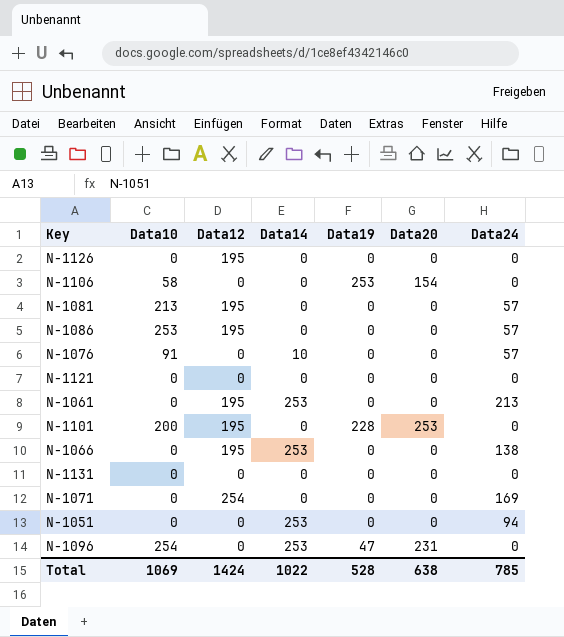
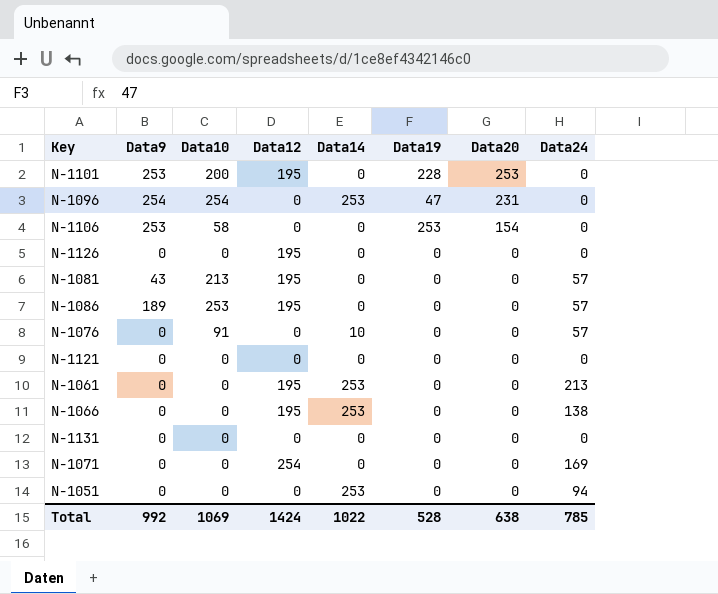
row order: none -> Data20 descending
column Data9 | position: none -> 2

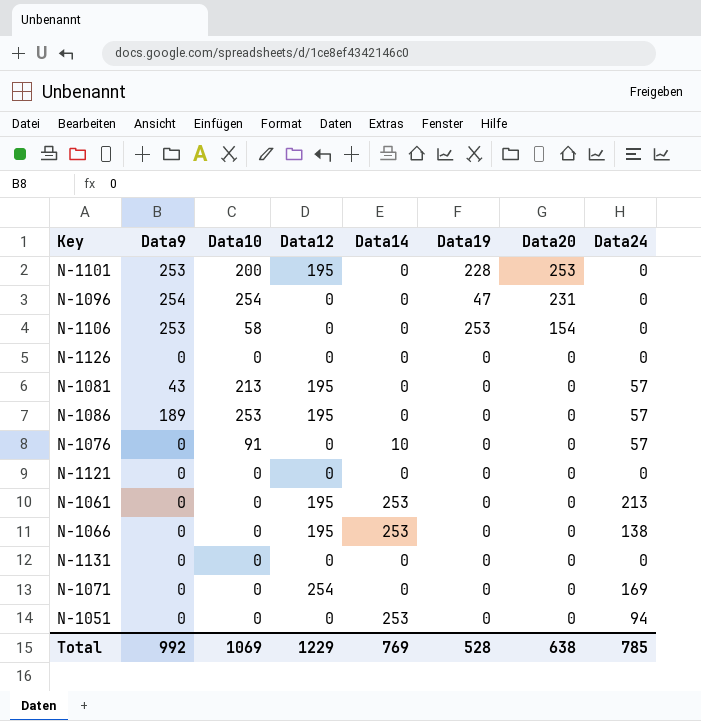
N-1096 | Data14: 253 -> 0
N-1126 | Data12: 195 -> 0
Total | Data12: 1424 -> 1229
Total | Data14: 1022 -> 769

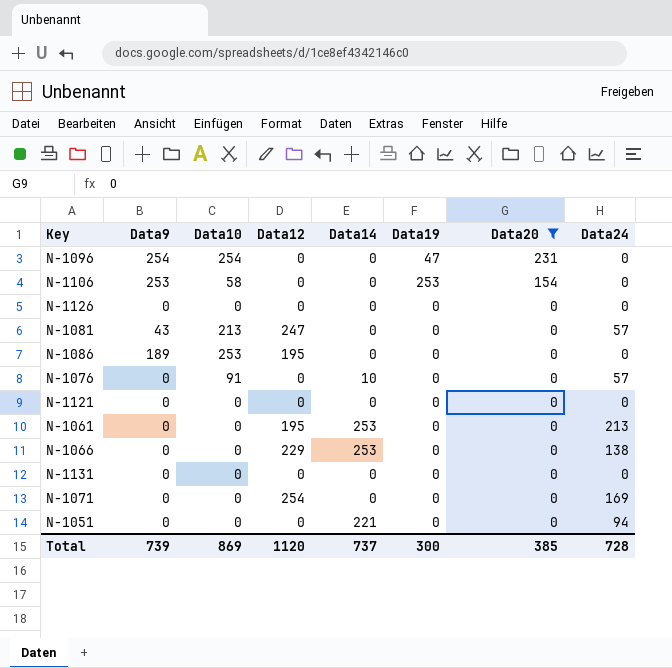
filter: none -> Data20 != 253
N-1081 | Data12: 195 -> 247
N-1086 | Data24: 57 -> 0
N-1066 | Data12: 195 -> 229
N-1051 | Data14: 253 -> 221
Total | Data9: 992 -> 739
Total | Data10: 1069 -> 869
Total | Data12: 1229 -> 1120
Total | Data14: 769 -> 737
Total | Data19: 528 -> 300
Total | Data20: 638 -> 385
Total | Data24: 785 -> 728

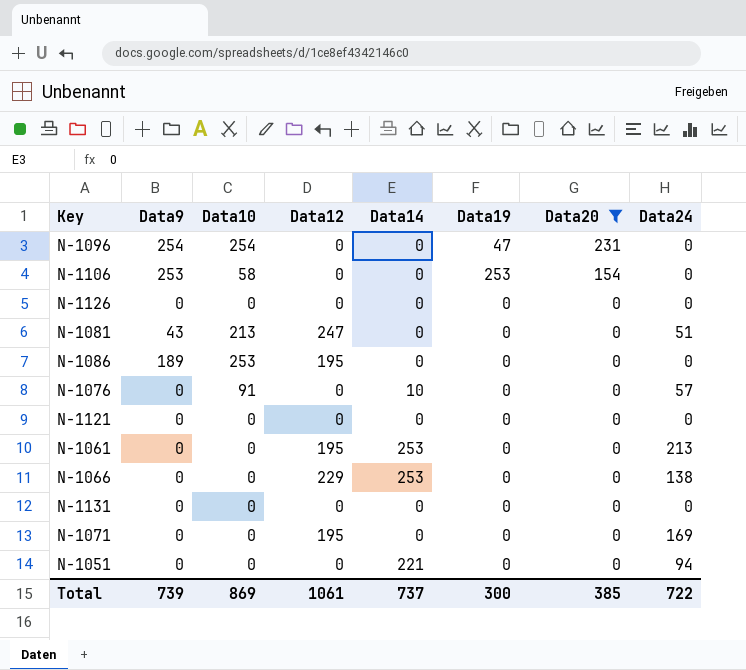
N-1081 | Data24: 57 -> 51
N-1071 | Data12: 254 -> 195
Total | Data12: 1120 -> 1061
Total | Data24: 728 -> 722

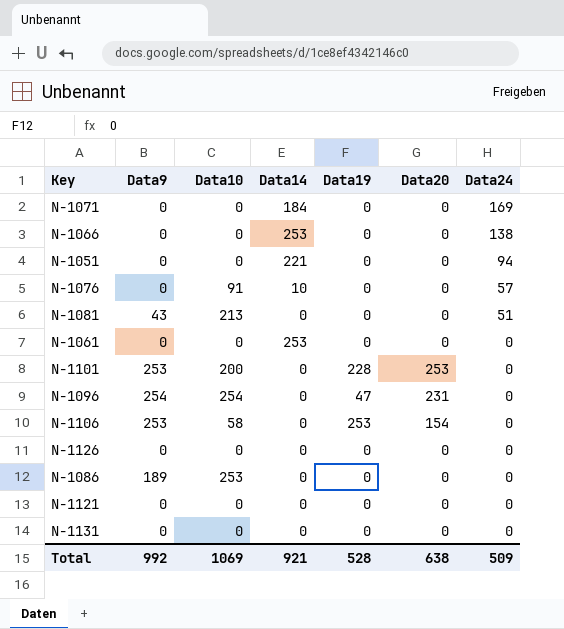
filter: Data20 != 253 -> none
row order: Data20 descending -> Data24 descending
column Data12 | position: 4 -> none
N-1071 | Data14: 0 -> 184
N-1061 | Data24: 213 -> 0
Total | Data9: 739 -> 992
Total | Data10: 869 -> 1069
Total | Data14: 737 -> 921
Total | Data19: 300 -> 528
Total | Data20: 385 -> 638
Total | Data24: 722 -> 509

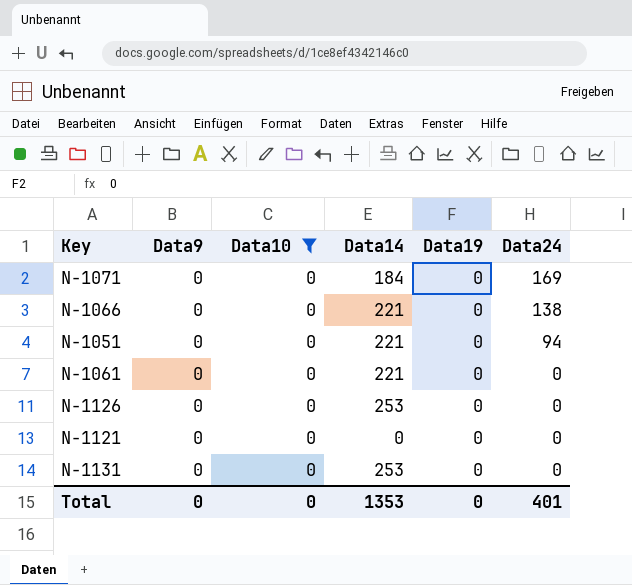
filter: none -> Data10 = 0
column Data20 | position: 6 -> none
N-1066 | Data14: 253 -> 221
N-1061 | Data14: 253 -> 221
N-1126 | Data14: 0 -> 253
N-1131 | Data14: 0 -> 253
Total | Data9: 992 -> 0
Total | Data10: 1069 -> 0
Total | Data14: 921 -> 1353
Total | Data19: 528 -> 0
Total | Data24: 509 -> 401

